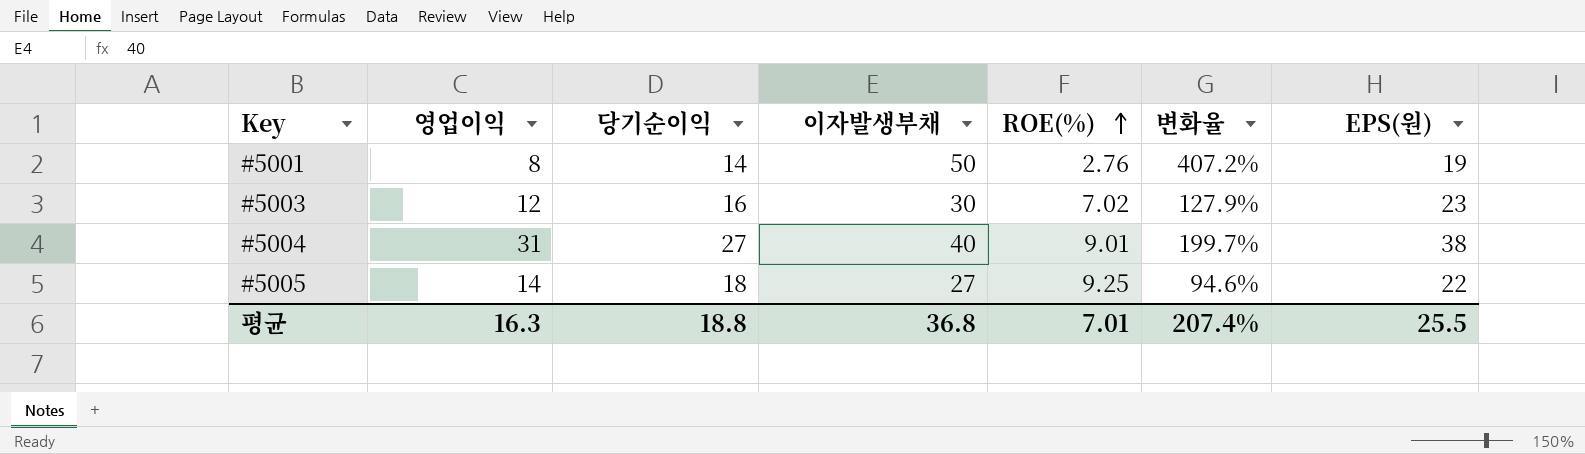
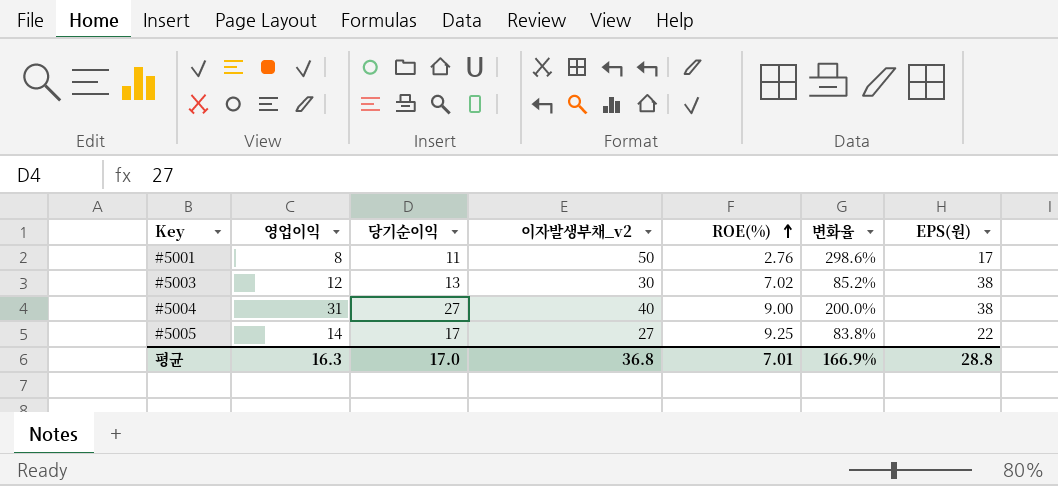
column name: 이자발생부채 -> 이자발생부채_v2
#5001 | 당기순이익: 14 -> 11
#5001 | 변화율: 407.2% -> 298.6%
#5001 | EPS(원): 19 -> 17
#5003 | 당기순이익: 16 -> 13
#5003 | 변화율: 127.9% -> 85.2%
#5003 | EPS(원): 23 -> 38
#5004 | ROE(%): 9.01 -> 9.00
#5004 | 변화율: 199.7% -> 200.0%
#5005 | 당기순이익: 18 -> 17
#5005 | 변화율: 94.6% -> 83.8%
평균 | 당기순이익: 18.8 -> 17.0
평균 | 변화율: 207.4% -> 166.9%
평균 | EPS(원): 25.5 -> 28.8

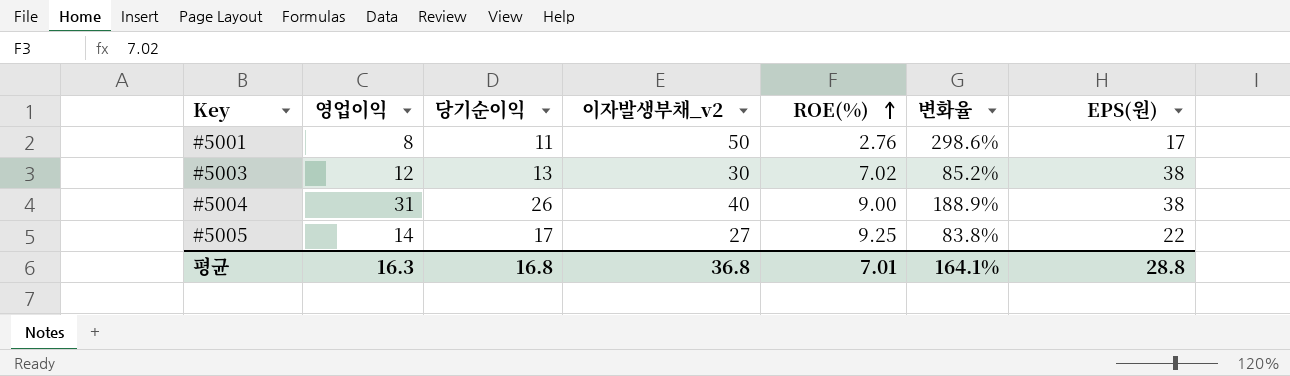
#5004 | 당기순이익: 27 -> 26
#5004 | 변화율: 200.0% -> 188.9%
평균 | 당기순이익: 17.0 -> 16.8
평균 | 변화율: 166.9% -> 164.1%

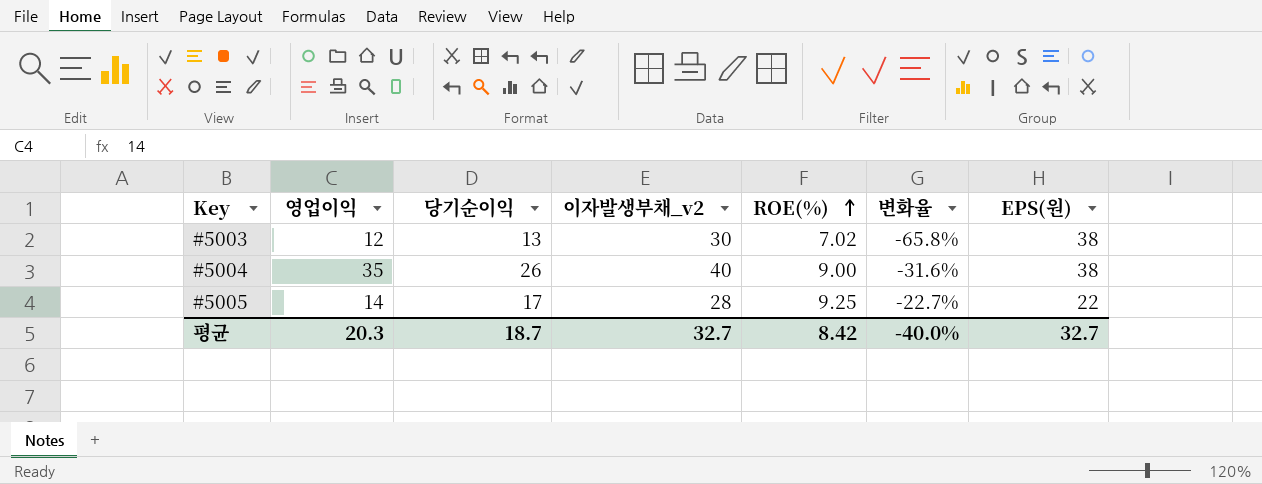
column 변화율 | formula: ([당기순이익] - [ROE(%)]) / [ROE(%)] -> ([당기순이익] - [EPS(원)]) / [EPS(원)]
row #5001: 8 | 11 | 50 | 2.76 | 298.6% | 17 -> none
#5004 | 영업이익: 31 -> 35
#5005 | 이자발생부채_v2: 27 -> 28
평균 | 영업이익: 16.3 -> 20.3
평균 | 당기순이익: 16.8 -> 18.7
평균 | 이자발생부채_v2: 36.8 -> 32.7
평균 | ROE(%): 7.01 -> 8.42
평균 | 변화율: 164.1% -> -40.0%
평균 | EPS(원): 28.8 -> 32.7

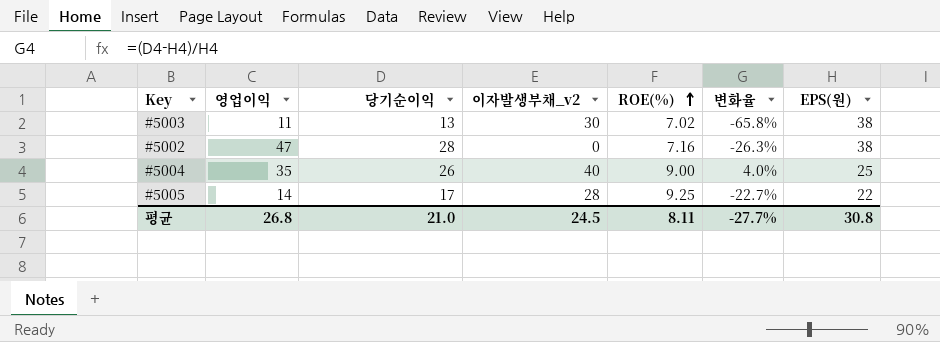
#5003 | 영업이익: 12 -> 11
row #5002: none -> 47 | 28 | 0 | 7.16 | -26.3% | 38
#5004 | 변화율: -31.6% -> 4.0%
#5004 | EPS(원): 38 -> 25
평균 | 영업이익: 20.3 -> 26.8
평균 | 당기순이익: 18.7 -> 21.0
평균 | 이자발생부채_v2: 32.7 -> 24.5
평균 | ROE(%): 8.42 -> 8.11
평균 | 변화율: -40.0% -> -27.7%
평균 | EPS(원): 32.7 -> 30.8

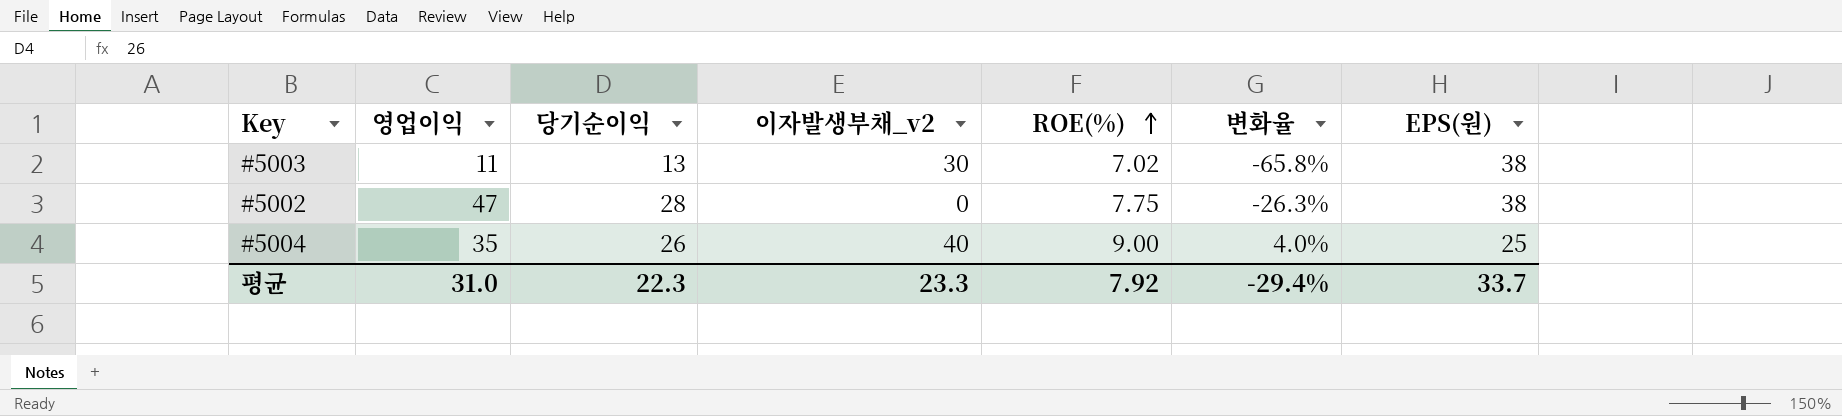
row #5005: 14 | 17 | 28 | 9.25 | -22.7% | 22 -> none
#5002 | ROE(%): 7.16 -> 7.75
평균 | 영업이익: 26.8 -> 31.0
평균 | 당기순이익: 21.0 -> 22.3
평균 | 이자발생부채_v2: 24.5 -> 23.3
평균 | ROE(%): 8.11 -> 7.92
평균 | 변화율: -27.7% -> -29.4%
평균 | EPS(원): 30.8 -> 33.7

